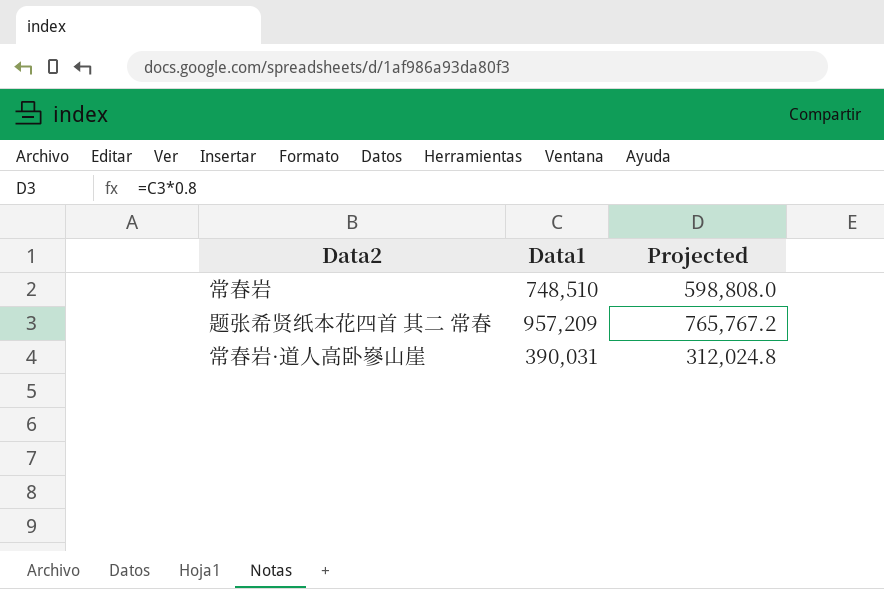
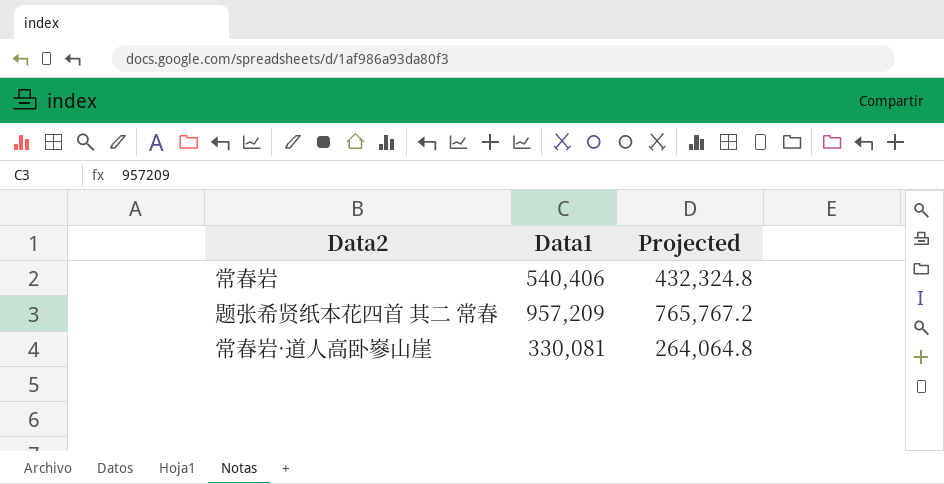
常春岩 | Data1: 748,510 -> 540,406
常春岩 | Projected: 598,808.0 -> 432,324.8
常春岩·道人高卧嵾山崖 | Data1: 390,031 -> 330,081
常春岩·道人高卧嵾山崖 | Projected: 312,024.8 -> 264,064.8

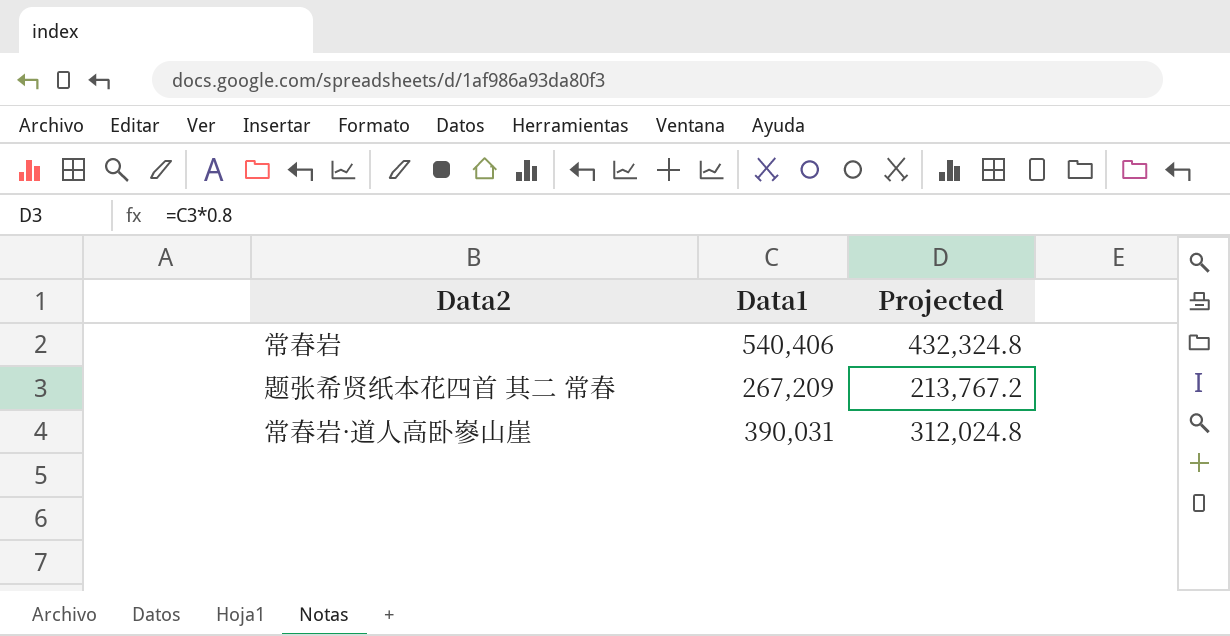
题张希贤纸本花四首 其二 常春 | Data1: 957,209 -> 267,209
题张希贤纸本花四首 其二 常春 | Projected: 765,767.2 -> 213,767.2
常春岩·道人高卧嵾山崖 | Data1: 330,081 -> 390,031
常春岩·道人高卧嵾山崖 | Projected: 264,064.8 -> 312,024.8

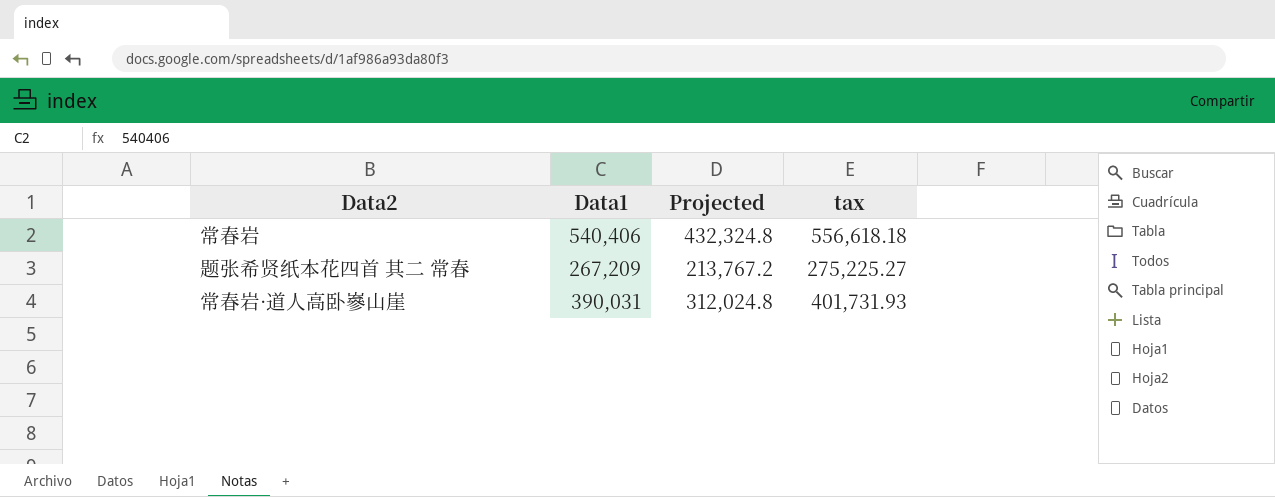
column tax | formula: none -> [Data1] * 1.03

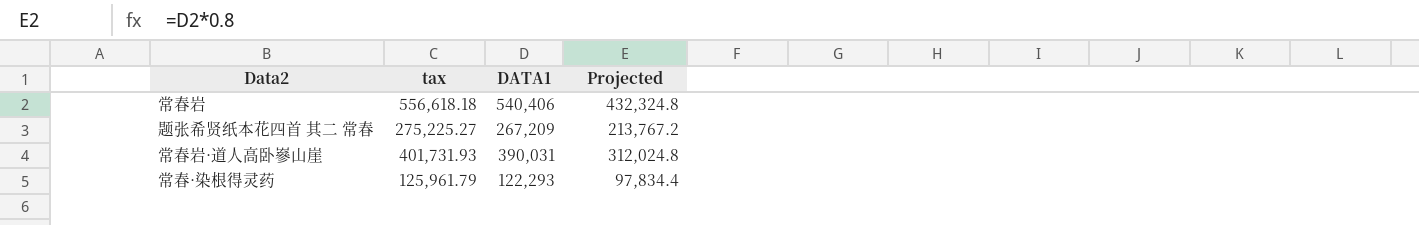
column tax | position: 4 -> 2
column name: Data1 -> DATA1
row 常春·染根得灵药: none -> 125,961.79 | 122,293 | 97,834.4

